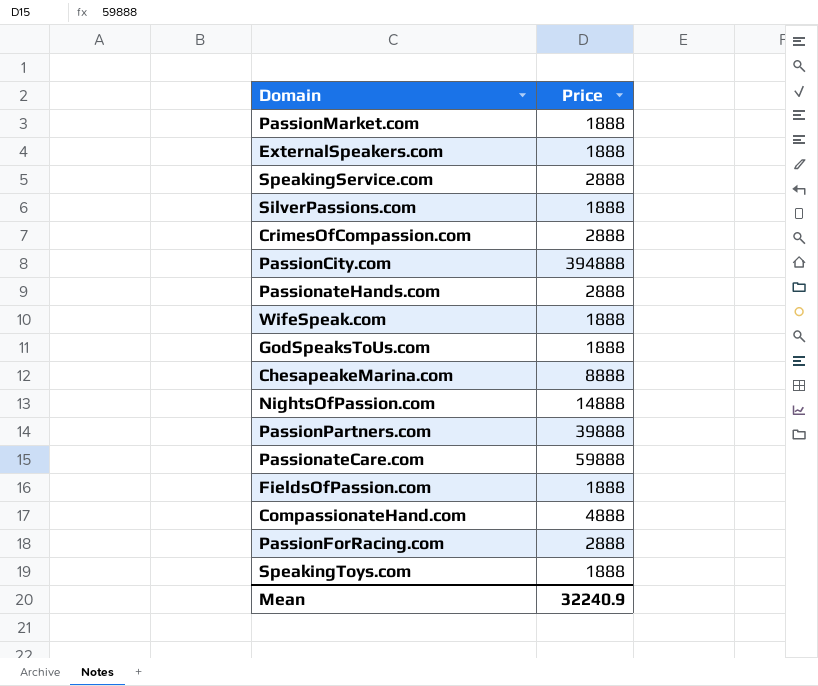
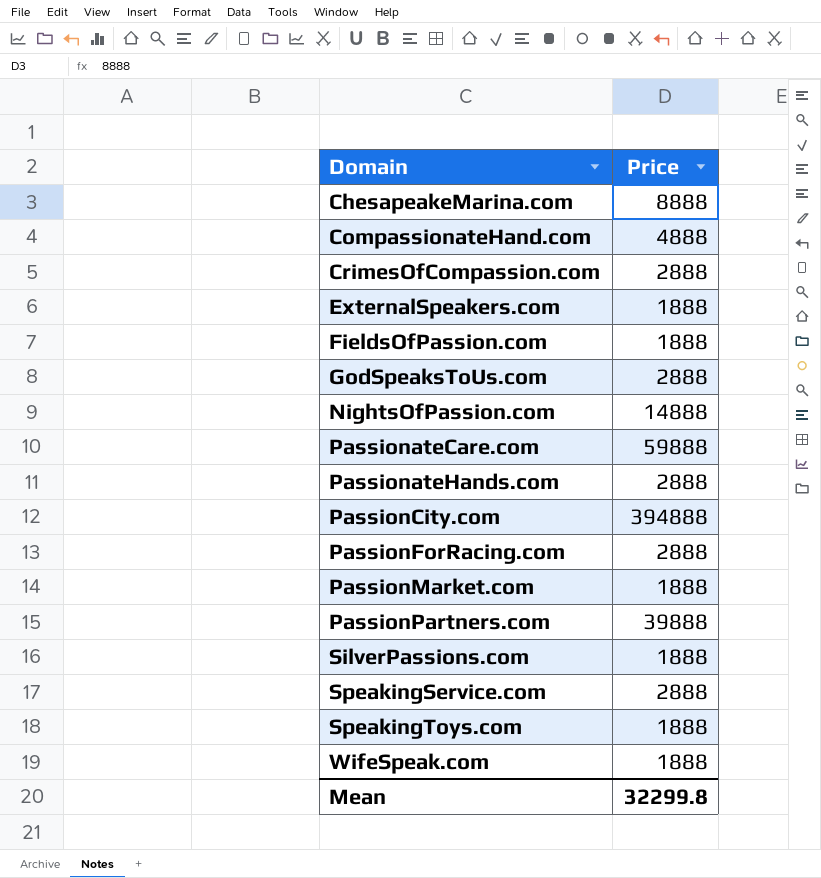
row order: none -> Domain ascending
GodSpeaksToUs.com | Price: 1888 -> 2888
Mean | Price: 32240.9 -> 32299.8

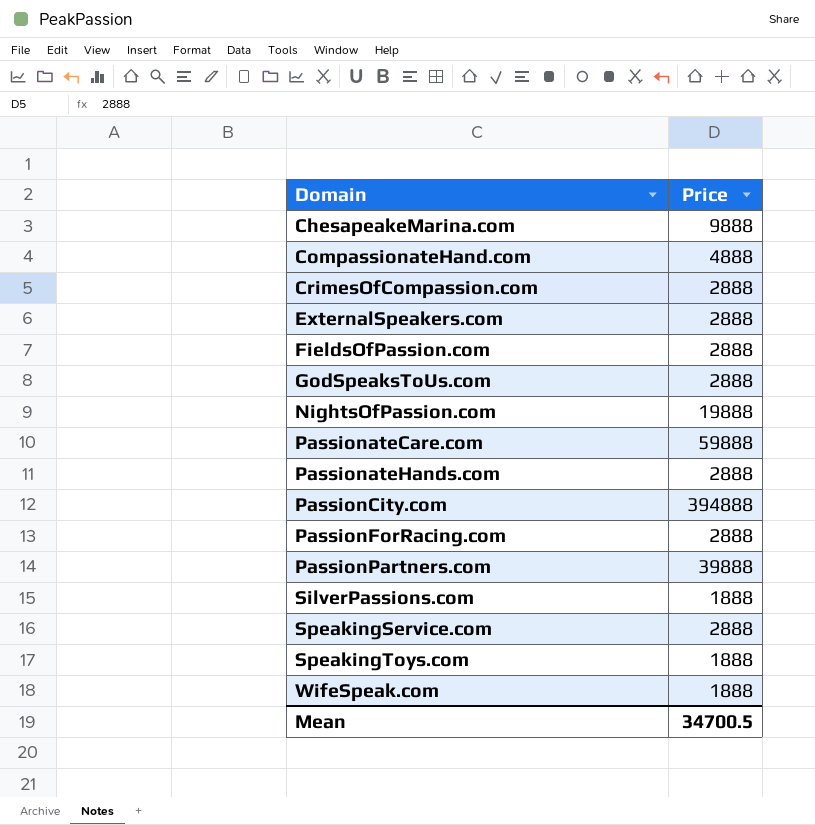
row PassionMarket.com: 1888 -> none
ChesapeakeMarina.com | Price: 8888 -> 9888
ExternalSpeakers.com | Price: 1888 -> 2888
FieldsOfPassion.com | Price: 1888 -> 2888
NightsOfPassion.com | Price: 14888 -> 19888
Mean | Price: 32299.8 -> 34700.5

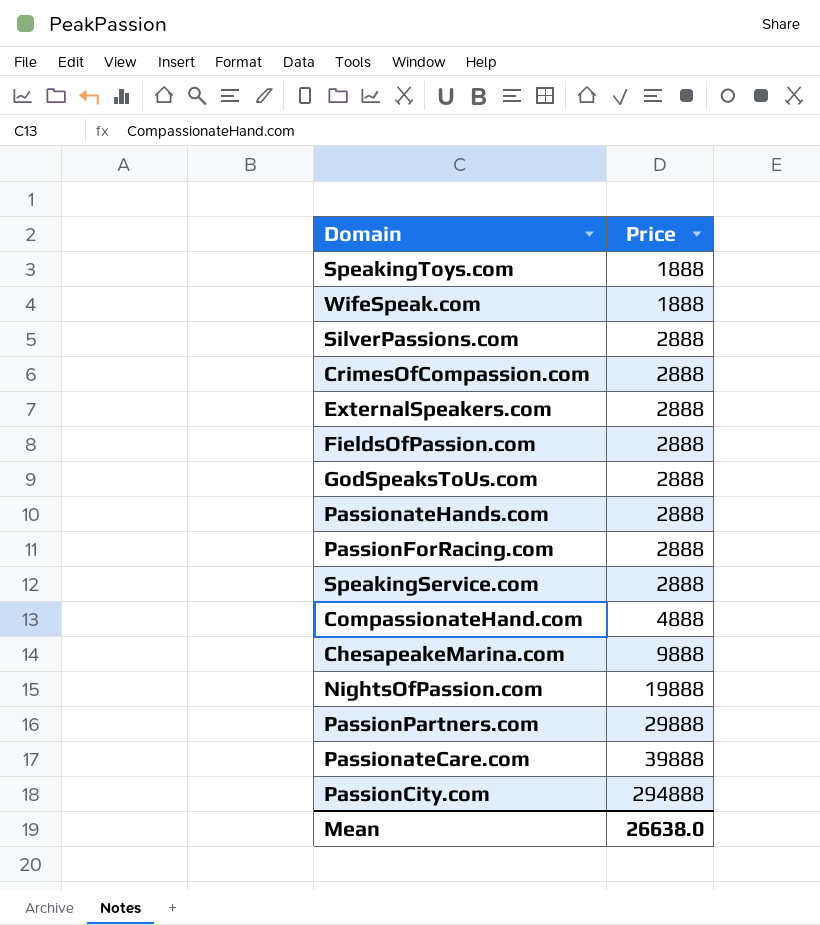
row order: Domain ascending -> Price ascending
SilverPassions.com | Price: 1888 -> 2888
PassionPartners.com | Price: 39888 -> 29888
PassionateCare.com | Price: 59888 -> 39888
PassionCity.com | Price: 394888 -> 294888
Mean | Price: 34700.5 -> 26638.0

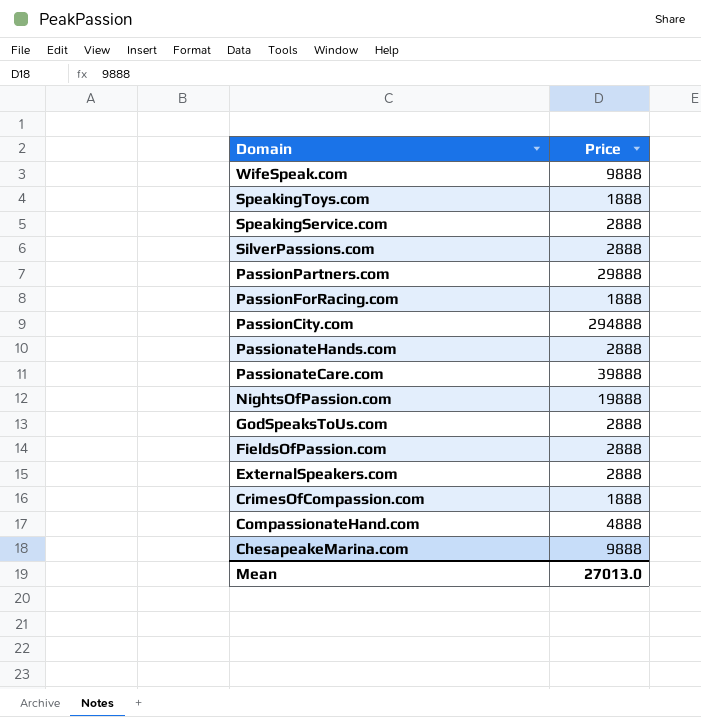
row order: Price ascending -> Domain descending
WifeSpeak.com | Price: 1888 -> 9888
PassionForRacing.com | Price: 2888 -> 1888
CrimesOfCompassion.com | Price: 2888 -> 1888
Mean | Price: 26638.0 -> 27013.0

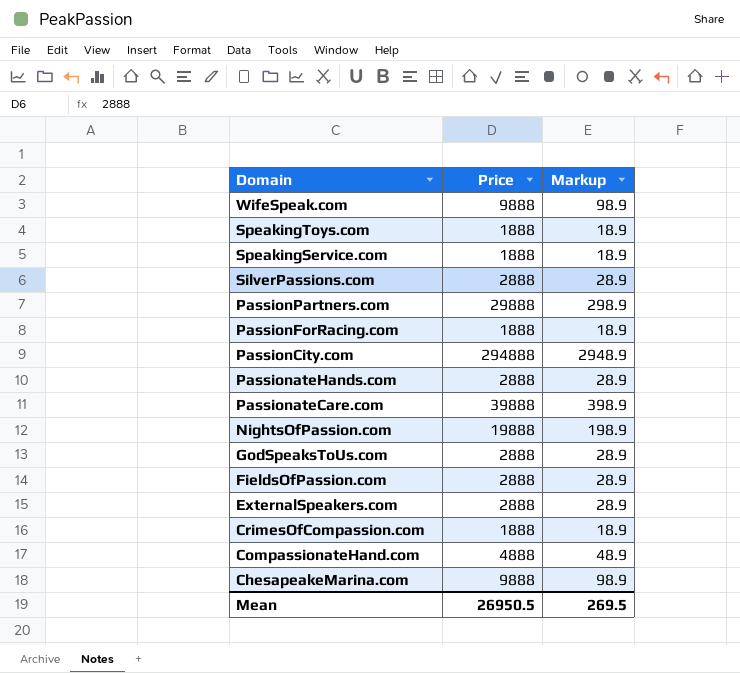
column Markup | formula: none -> [Price] * 0.01
SpeakingService.com | Price: 2888 -> 1888
Mean | Price: 27013.0 -> 26950.5

